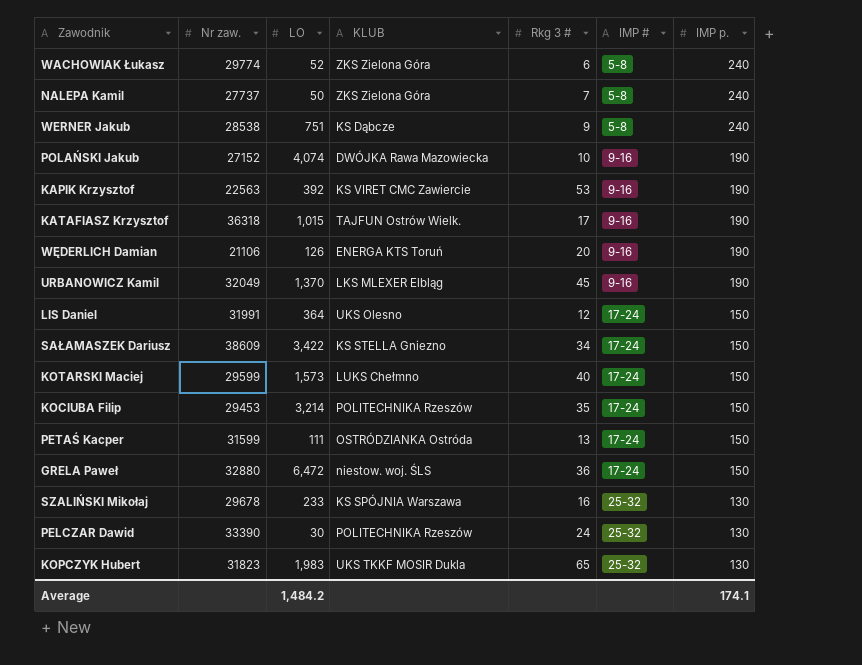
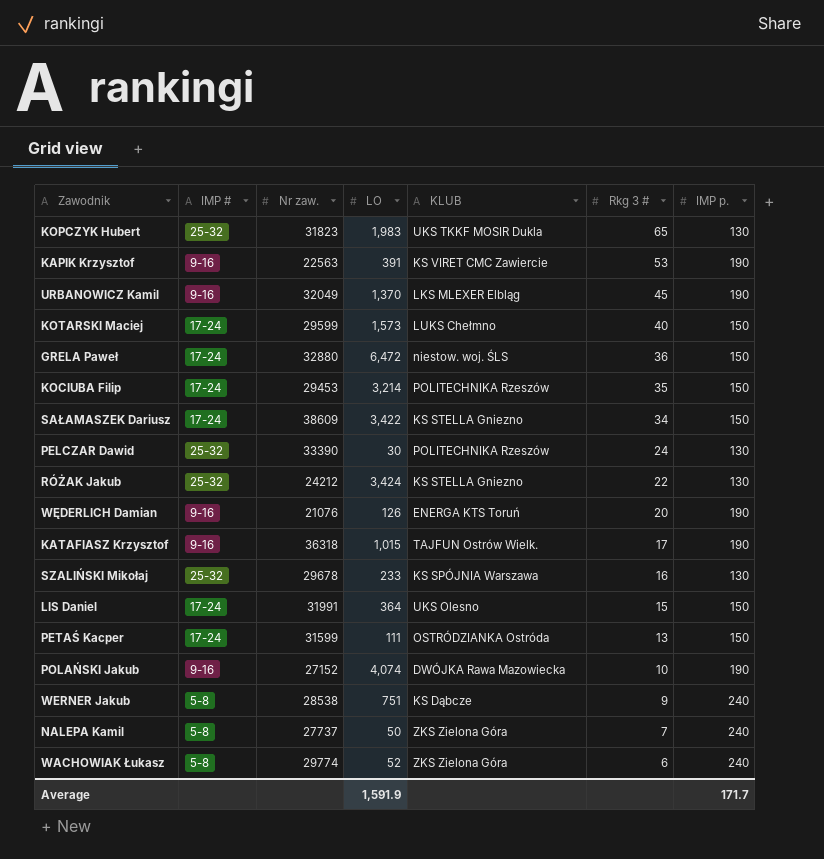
row order: IMP # ascending -> Rkg 3 # descending
column IMP # | position: 6 -> 2
KAPIK Krzysztof | LO: 392 -> 391
row RÓŻAK Jakub: none -> 25-32 | 24212 | 3,424 | KS STELLA Gniezno | 22 | 130
WĘDERLICH Damian | Nr zaw.: 21106 -> 21076
LIS Daniel | Rkg 3 #: 12 -> 15
Average | LO: 1,484.2 -> 1,591.9
Average | IMP p.: 174.1 -> 171.7

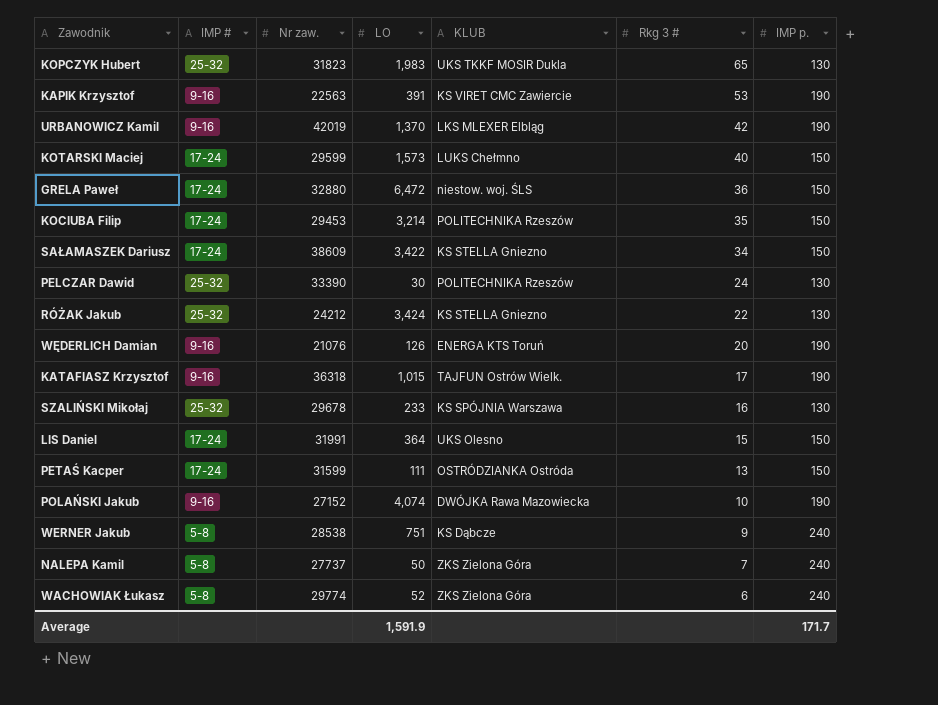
URBANOWICZ Kamil | Nr zaw.: 32049 -> 42019
URBANOWICZ Kamil | Rkg 3 #: 45 -> 42

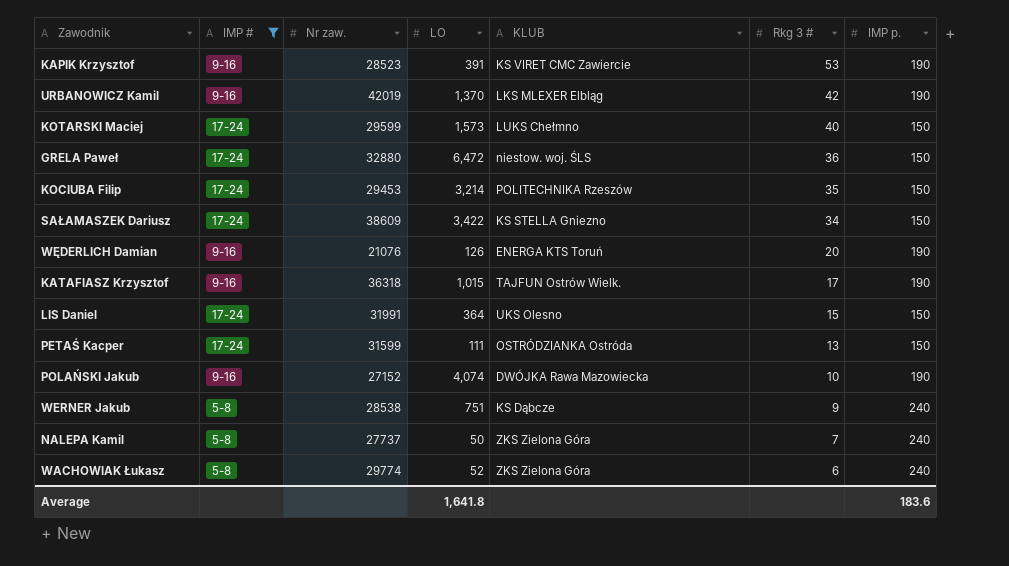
filter: none -> IMP # != 25-32
KAPIK Krzysztof | Nr zaw.: 22563 -> 28523
Average | LO: 1,591.9 -> 1,641.8
Average | IMP p.: 171.7 -> 183.6

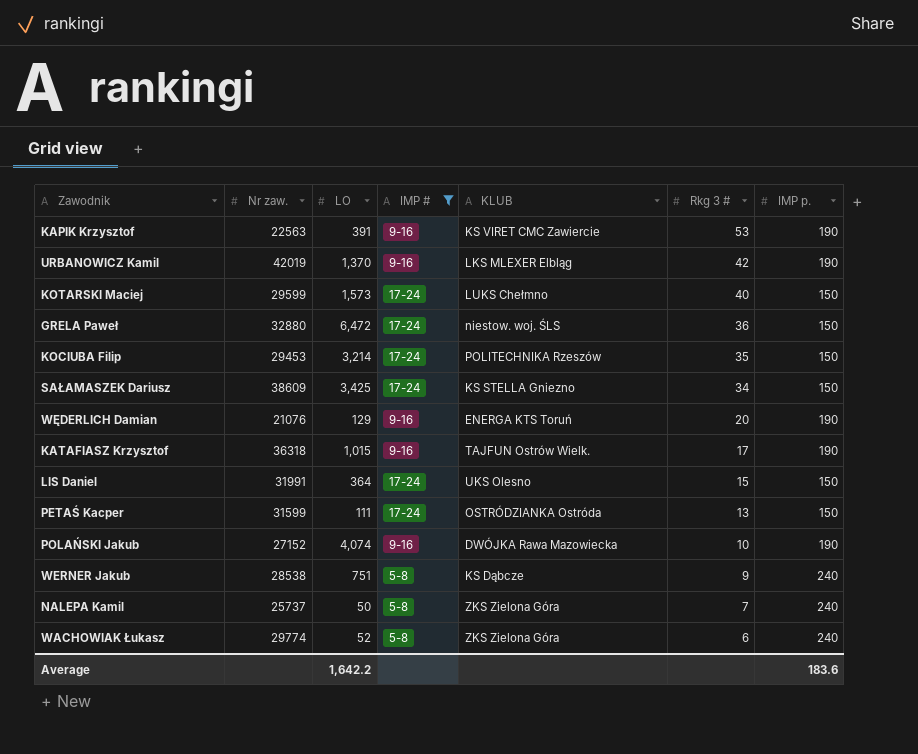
column IMP # | position: 2 -> 4
KAPIK Krzysztof | Nr zaw.: 28523 -> 22563
SAŁAMASZEK Dariusz | LO: 3,422 -> 3,425
WĘDERLICH Damian | LO: 126 -> 129
NALEPA Kamil | Nr zaw.: 27737 -> 25737
Average | LO: 1,641.8 -> 1,642.2

